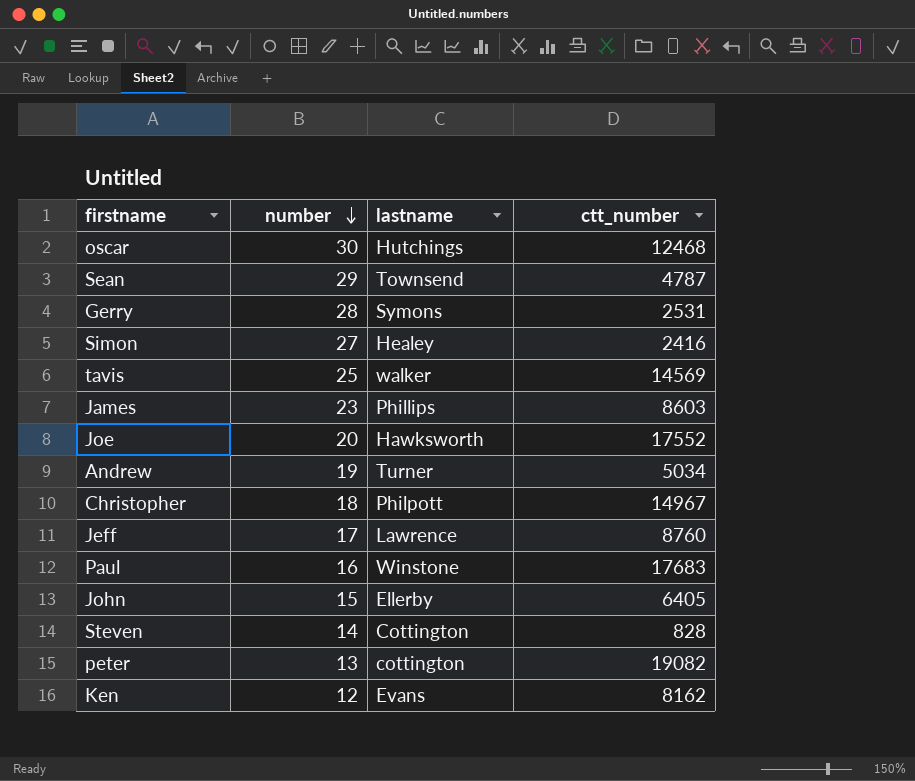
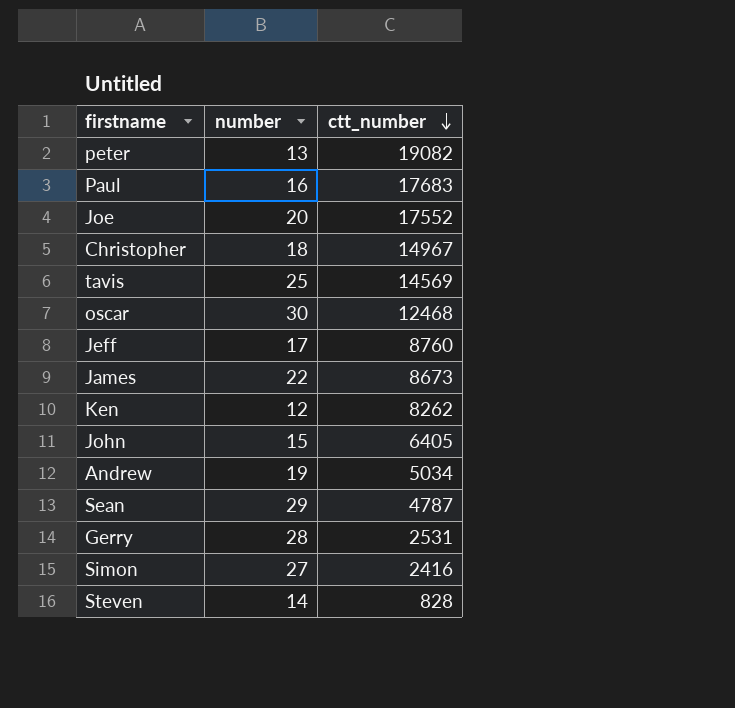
row order: number descending -> ctt_number descending
column lastname | position: 3 -> none
James | number: 23 -> 22
James | ctt_number: 8603 -> 8673
Ken | ctt_number: 8162 -> 8262

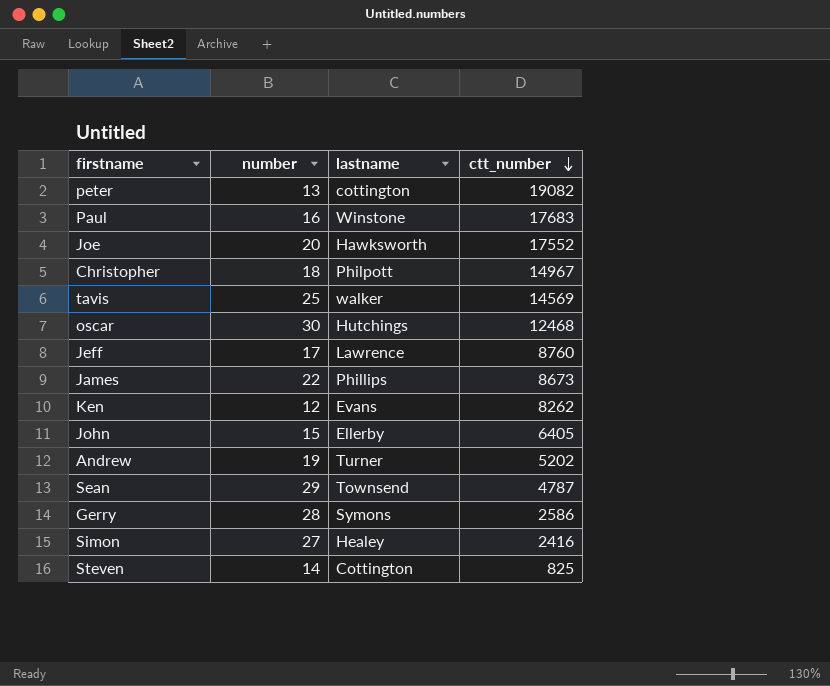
column lastname | position: none -> 3
Andrew | ctt_number: 5034 -> 5202
Gerry | ctt_number: 2531 -> 2586
Steven | ctt_number: 828 -> 825

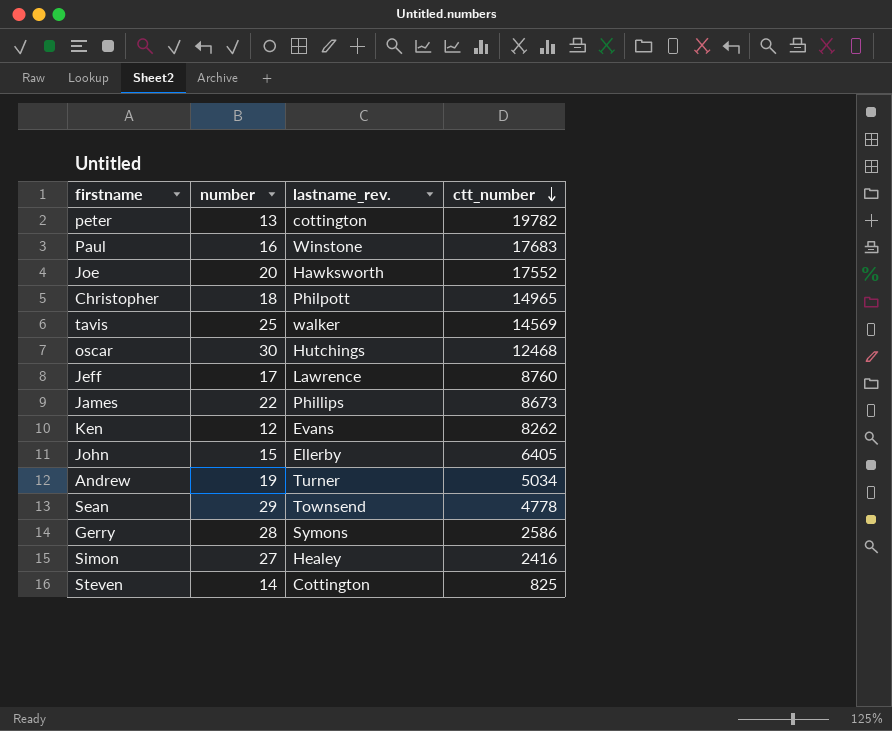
column name: lastname -> lastname_rev.
peter | ctt_number: 19082 -> 19782
Christopher | ctt_number: 14967 -> 14965
Andrew | ctt_number: 5202 -> 5034
Sean | ctt_number: 4787 -> 4778

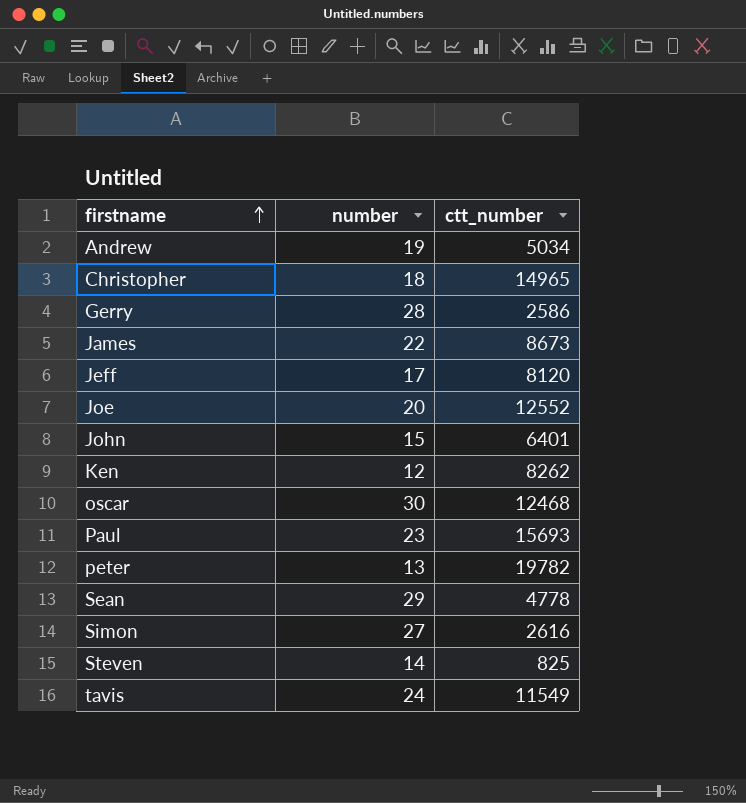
row order: ctt_number descending -> firstname ascending
column lastname_rev. | position: 3 -> none
Jeff | ctt_number: 8760 -> 8120
Joe | ctt_number: 17552 -> 12552
John | ctt_number: 6405 -> 6401
Paul | number: 16 -> 23
Paul | ctt_number: 17683 -> 15693
Simon | ctt_number: 2416 -> 2616
tavis | number: 25 -> 24
tavis | ctt_number: 14569 -> 11549

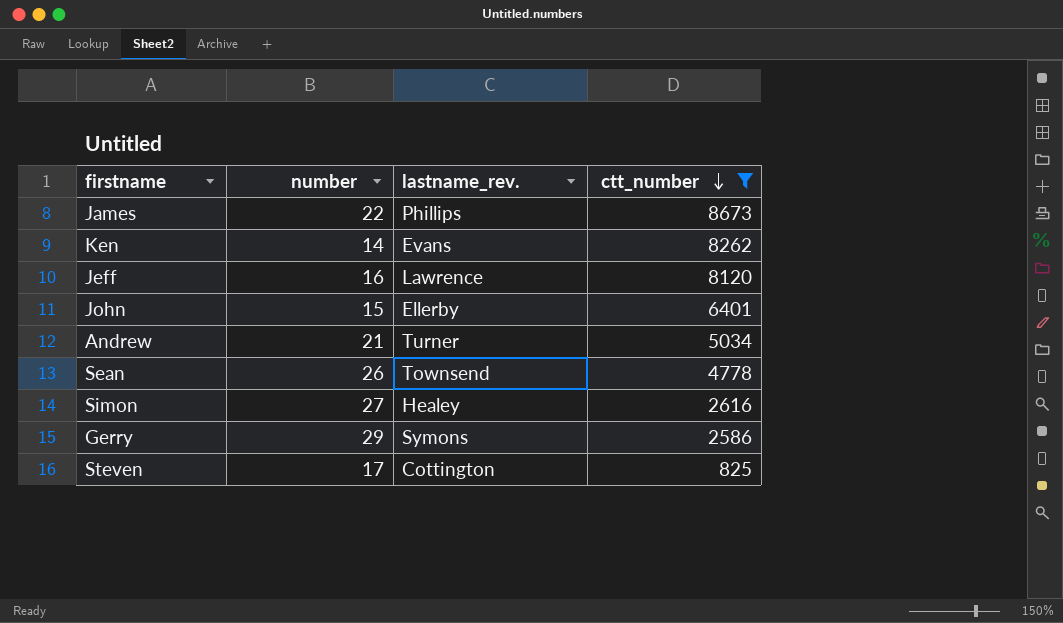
filter: none -> ctt_number <= 8673
row order: firstname ascending -> ctt_number descending
column lastname_rev. | position: none -> 3
Ken | number: 12 -> 14
Jeff | number: 17 -> 16
Andrew | number: 19 -> 21
Sean | number: 29 -> 26
Gerry | number: 28 -> 29
Steven | number: 14 -> 17

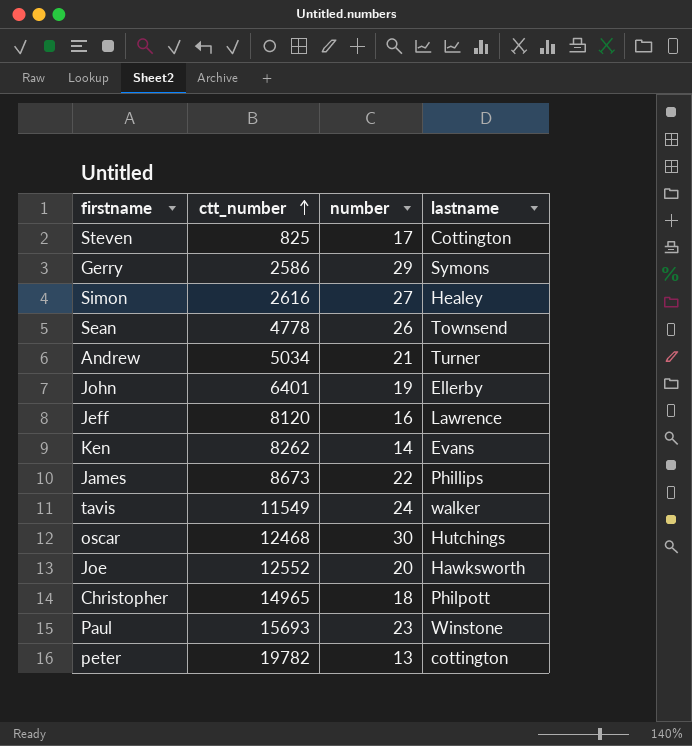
filter: ctt_number <= 8673 -> none
row order: ctt_number descending -> ctt_number ascending
column ctt_number | position: 4 -> 2
column name: lastname_rev. -> lastname
John | number: 15 -> 19

